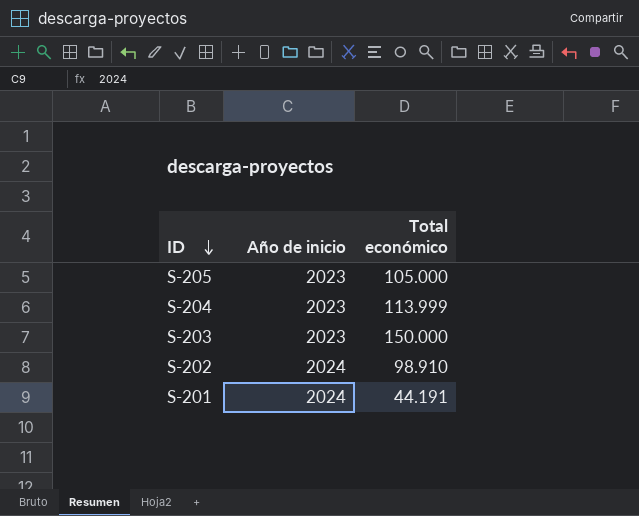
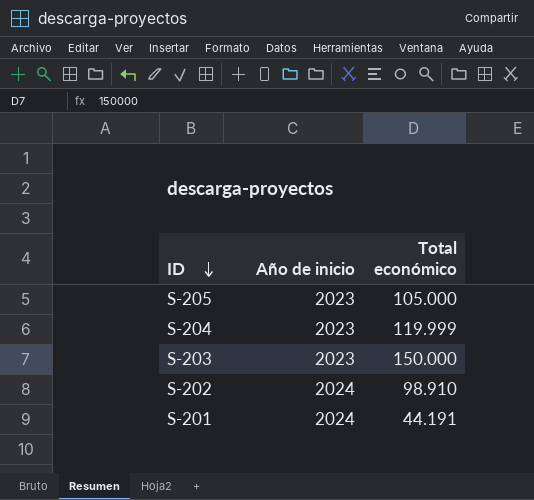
S-204 | Total económico: 113.999 -> 119.999

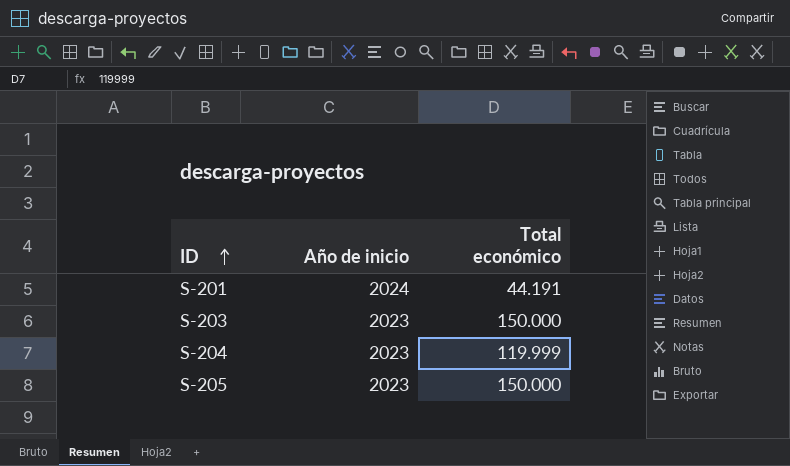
row order: ID descending -> ID ascending
row S-202: 2024 | 98.910 -> none
S-205 | Total económico: 105.000 -> 150.000

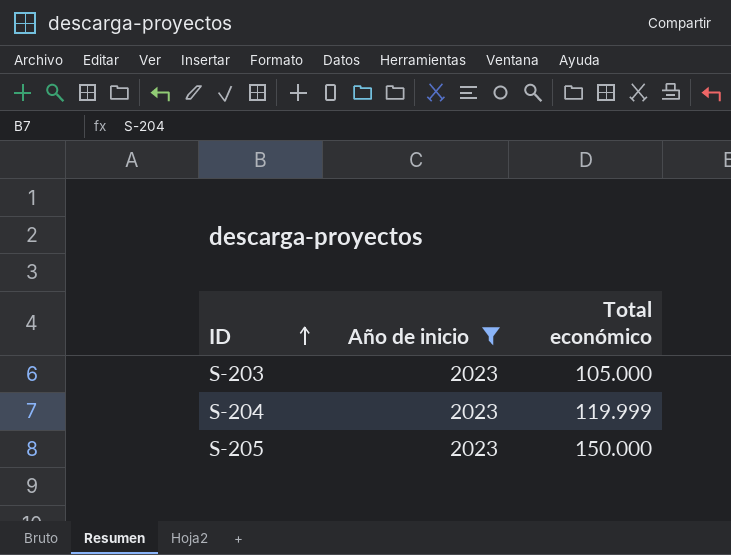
filter: none -> Año de inicio = 2023
S-203 | Total económico: 150.000 -> 105.000

